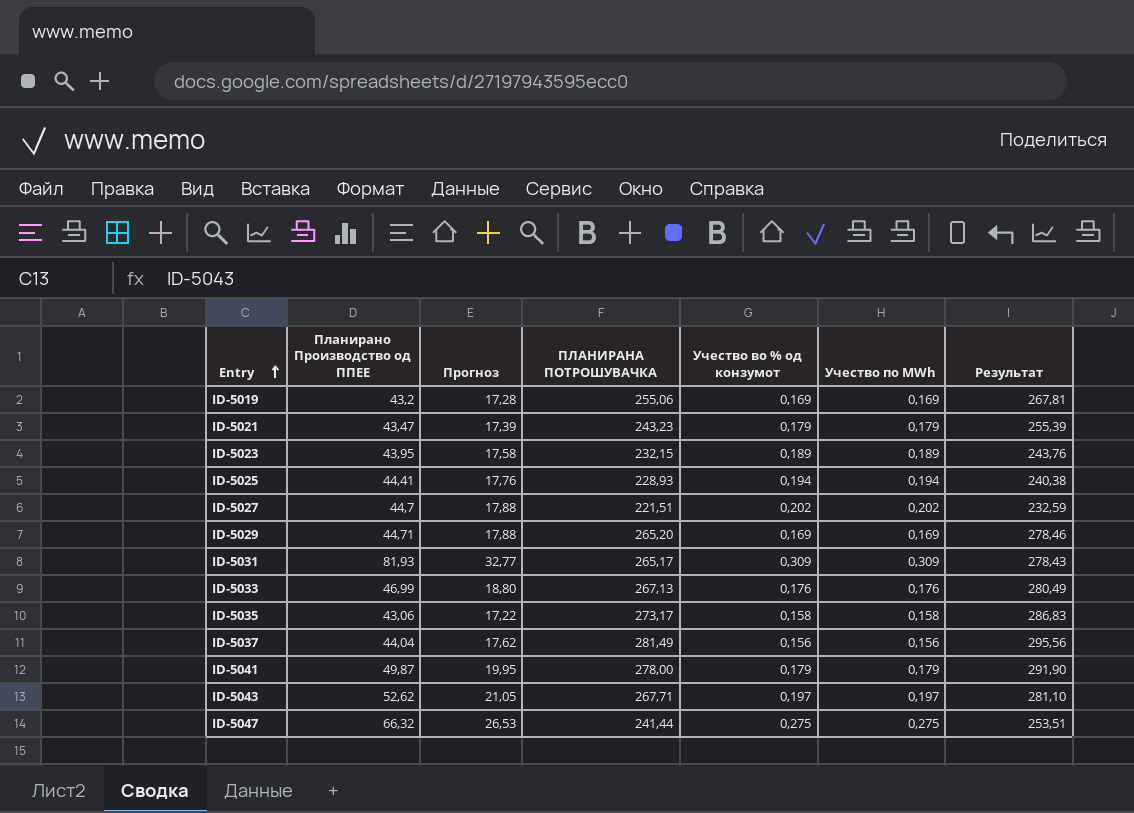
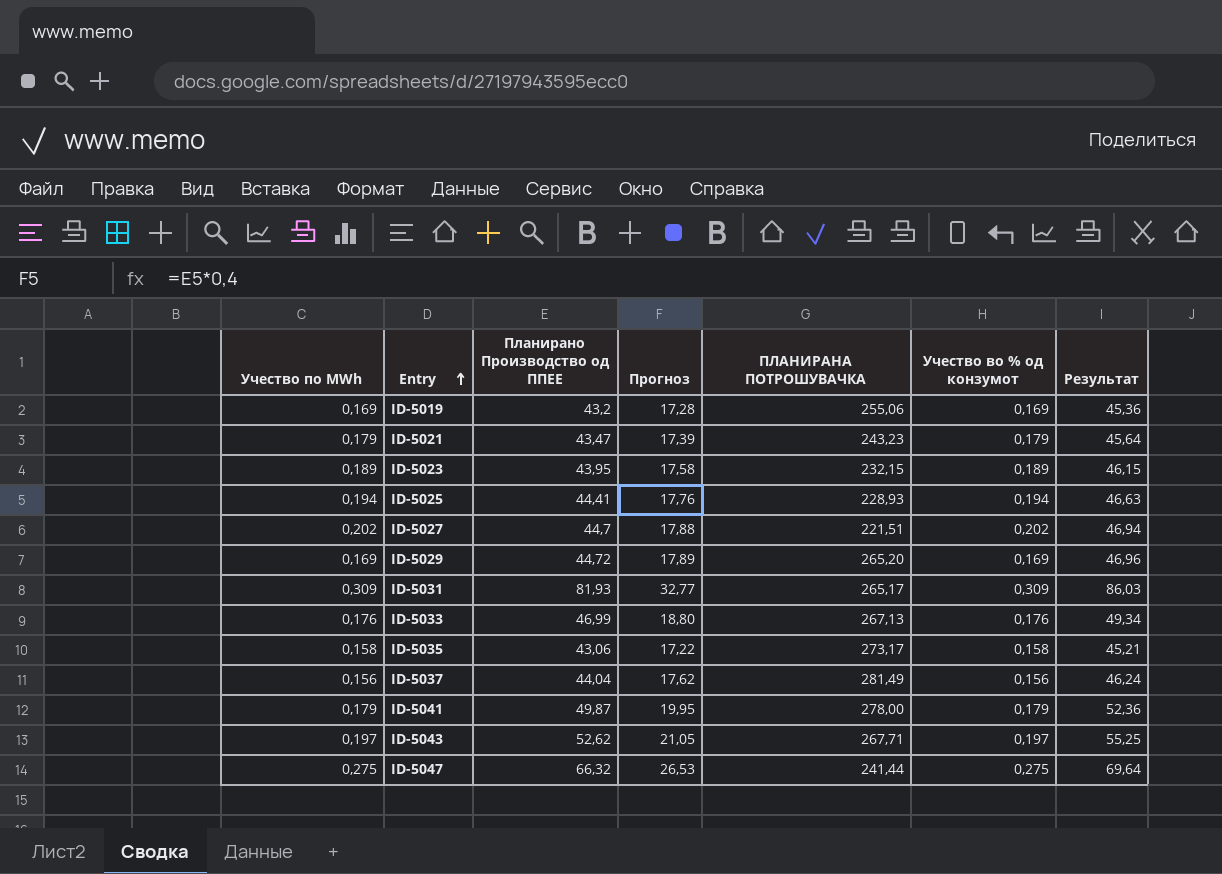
column Учество по MWh | position: 6 -> 1
column Результат | formula: [ПЛАНИРАНА ПОТРОШУВАЧКА] * 1,05 -> [Планирано Производство од ППЕЕ] * 1,05
ID-5029 | Планирано Производство од ППЕЕ: 44,71 -> 44,72
ID-5029 | Прогноз: 17,88 -> 17,89

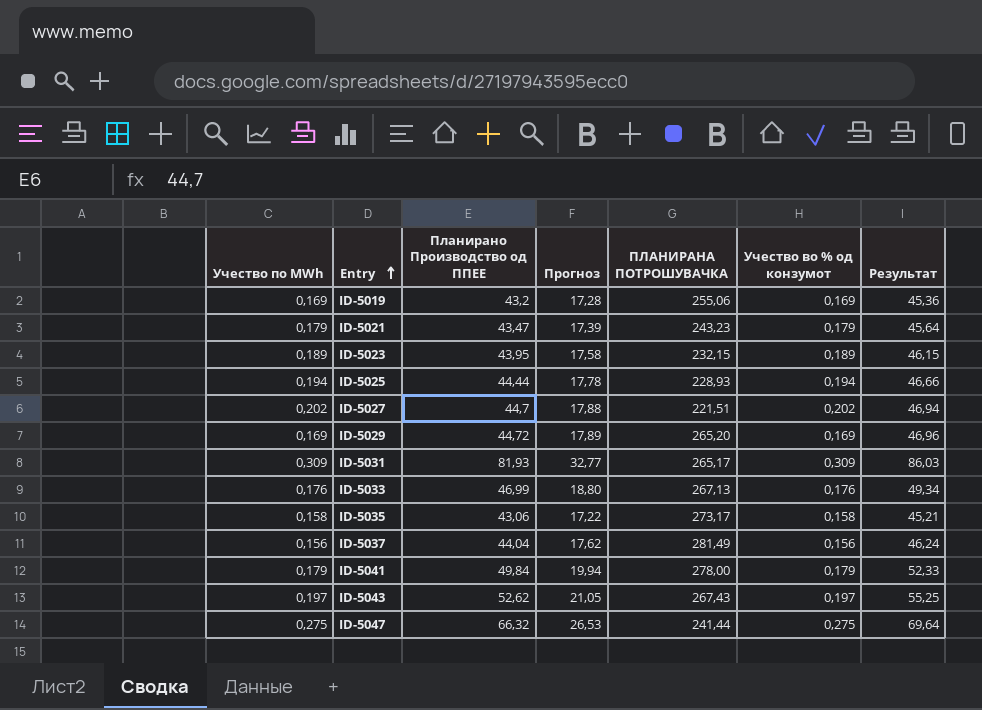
ID-5025 | Планирано Производство од ППЕЕ: 44,41 -> 44,44
ID-5025 | Прогноз: 17,76 -> 17,78
ID-5025 | Результат: 46,63 -> 46,66
ID-5041 | Планирано Производство од ППЕЕ: 49,87 -> 49,84
ID-5041 | Прогноз: 19,95 -> 19,94
ID-5041 | Результат: 52,36 -> 52,33
ID-5043 | ПЛАНИРАНА ПОТРОШУВАЧКА: 267,71 -> 267,43

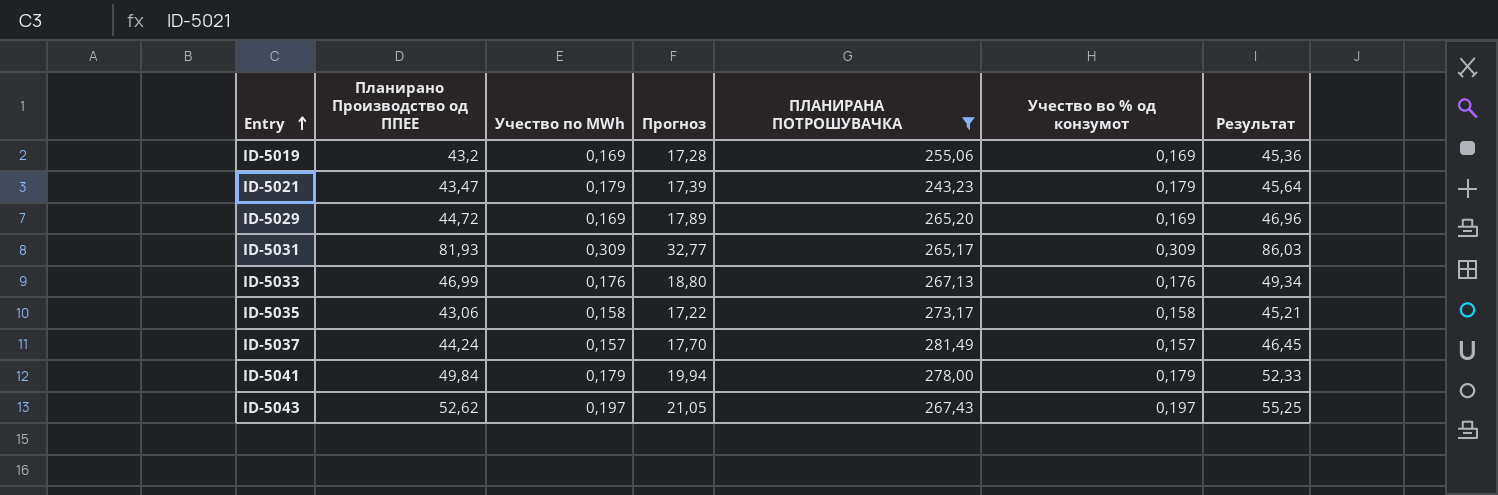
filter: none -> ПЛАНИРАНА ПОТРОШУВАЧКА >= 243,23
column Учество по MWh | position: 1 -> 3
ID-5037 | Планирано Производство од ППЕЕ: 44,04 -> 44,24
ID-5037 | Учество по MWh: 0,156 -> 0,157
ID-5037 | Прогноз: 17,62 -> 17,70
ID-5037 | Учество во % од конзумот: 0,156 -> 0,157
ID-5037 | Результат: 46,24 -> 46,45

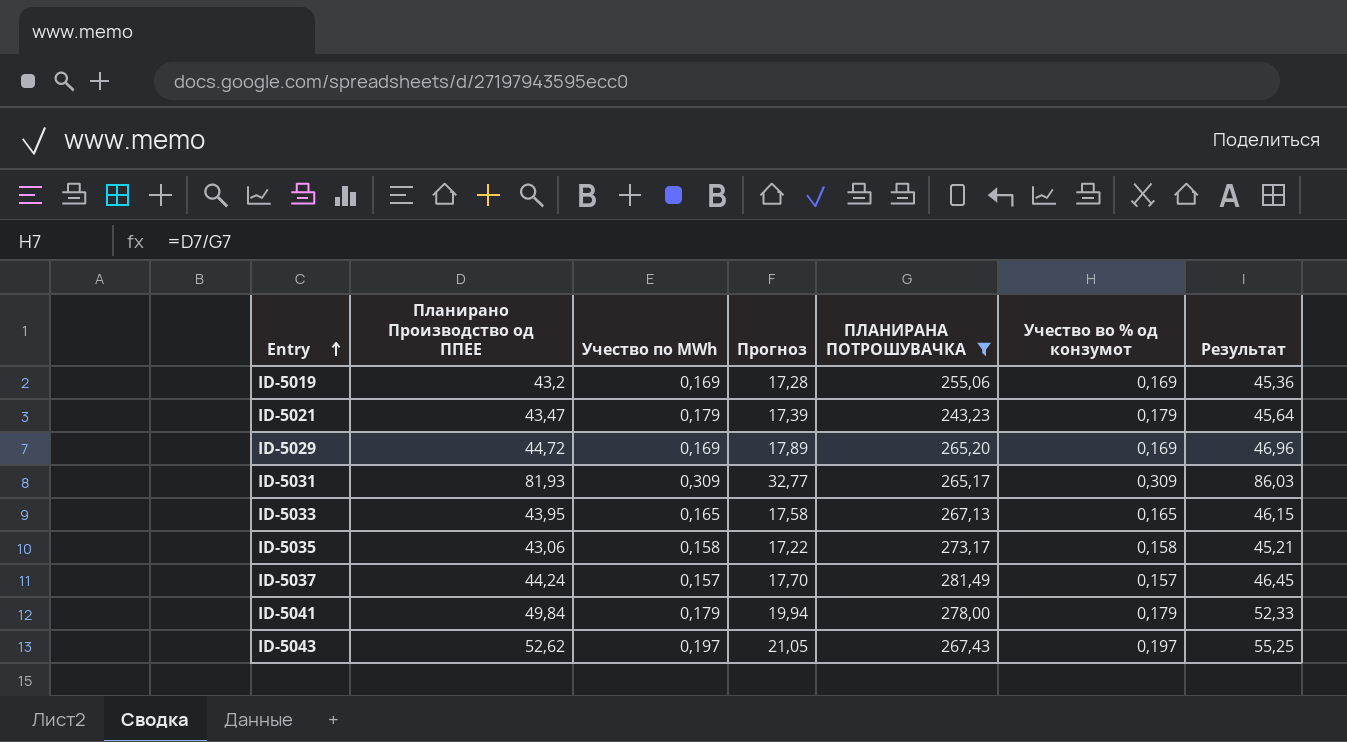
ID-5033 | Планирано Производство од ППЕЕ: 46,99 -> 43,95
ID-5033 | Учество по MWh: 0,176 -> 0,165
ID-5033 | Прогноз: 18,80 -> 17,58
ID-5033 | Учество во % од конзумот: 0,176 -> 0,165
ID-5033 | Результат: 49,34 -> 46,15

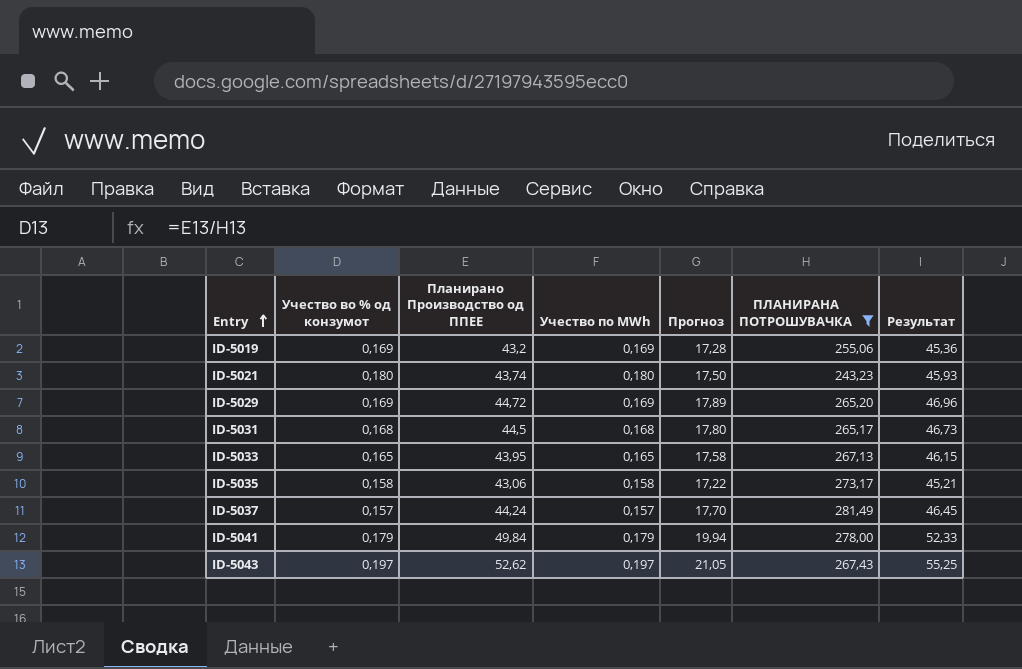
column Учество во % од конзумот | position: 6 -> 2
ID-5021 | Учество во % од конзумот: 0,179 -> 0,180
ID-5021 | Планирано Производство од ППЕЕ: 43,47 -> 43,74
ID-5021 | Учество по MWh: 0,179 -> 0,180
ID-5021 | Прогноз: 17,39 -> 17,50
ID-5021 | Результат: 45,64 -> 45,93
ID-5031 | Учество во % од конзумот: 0,309 -> 0,168
ID-5031 | Планирано Производство од ППЕЕ: 81,93 -> 44,5
ID-5031 | Учество по MWh: 0,309 -> 0,168
ID-5031 | Прогноз: 32,77 -> 17,80
ID-5031 | Результат: 86,03 -> 46,73

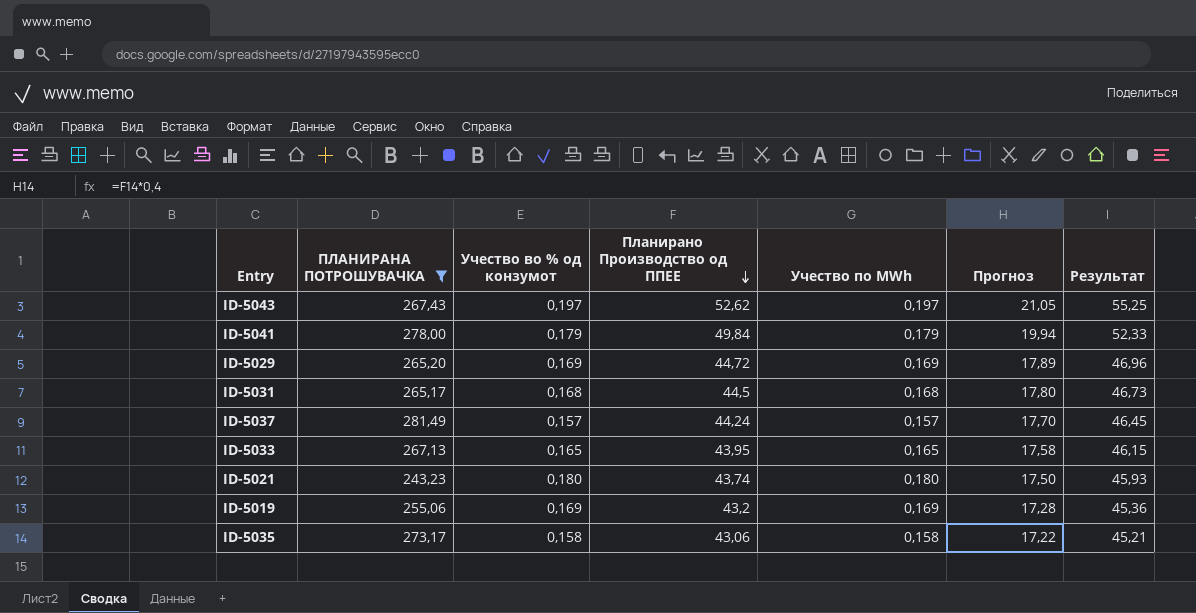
row order: Entry ascending -> Планирано Производство од ППЕЕ descending
column ПЛАНИРАНА ПОТРОШУВАЧКА | position: 6 -> 2

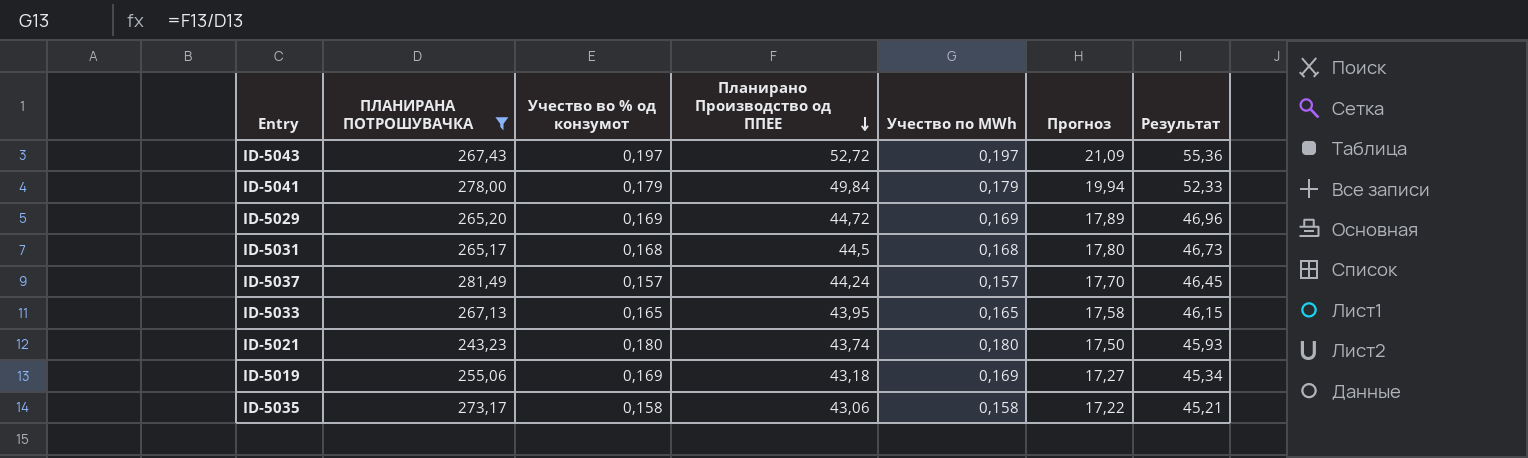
ID-5043 | Планирано Производство од ППЕЕ: 52,62 -> 52,72
ID-5043 | Прогноз: 21,05 -> 21,09
ID-5043 | Результат: 55,25 -> 55,36
ID-5019 | Планирано Производство од ППЕЕ: 43,2 -> 43,18
ID-5019 | Прогноз: 17,28 -> 17,27
ID-5019 | Результат: 45,36 -> 45,34

